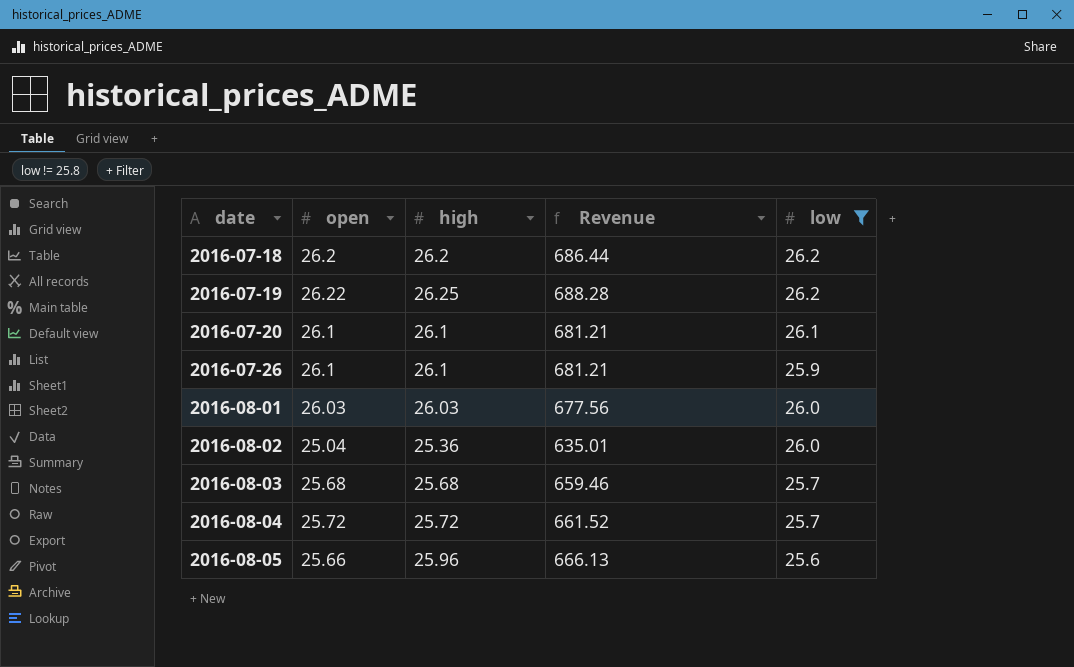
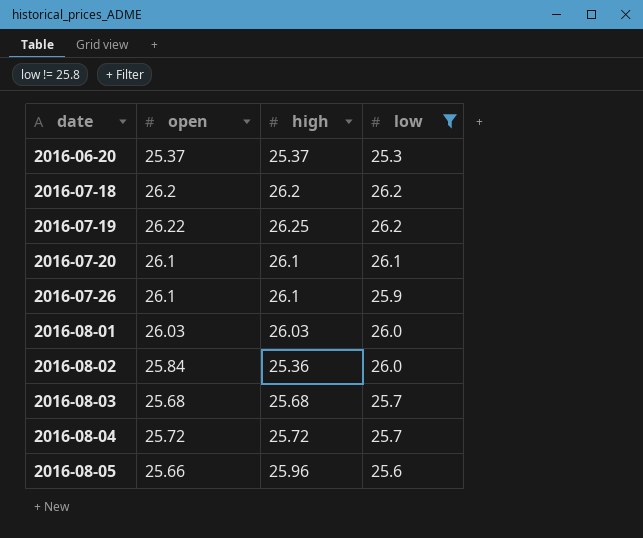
column Revenue | formula: [open] * [high] -> none
row 2016-06-20: none -> 25.37 | 25.37 | 25.3
2016-08-02 | open: 25.04 -> 25.84

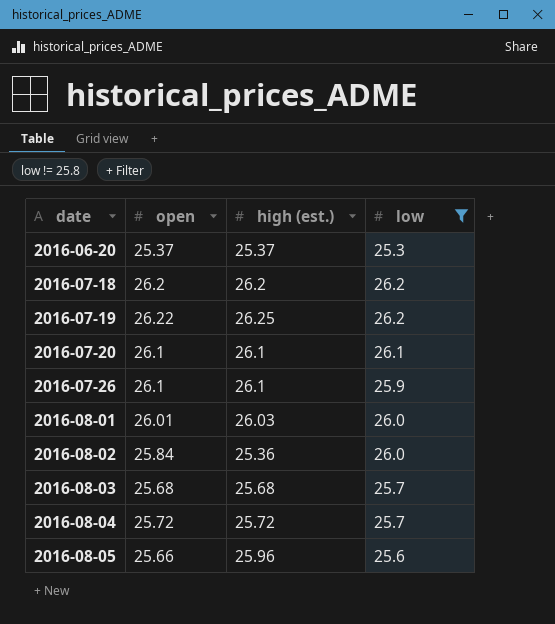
column name: high -> high (est.)
2016-08-01 | open: 26.03 -> 26.01

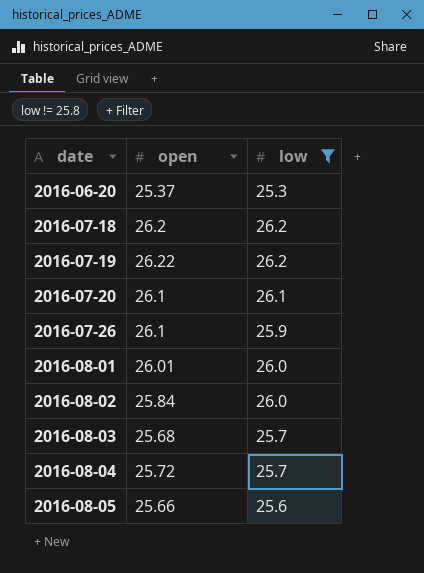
column high (est.) | position: 3 -> none

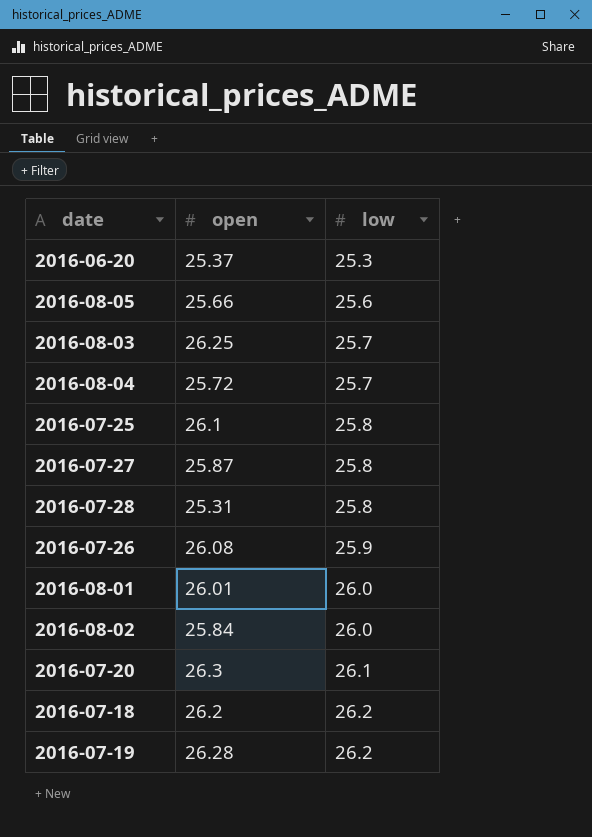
filter: low != 25.8 -> none
row order: date ascending -> low ascending
2016-08-03 | open: 25.68 -> 26.25
2016-07-26 | open: 26.1 -> 26.08
2016-07-20 | open: 26.1 -> 26.3
2016-07-19 | open: 26.22 -> 26.28

